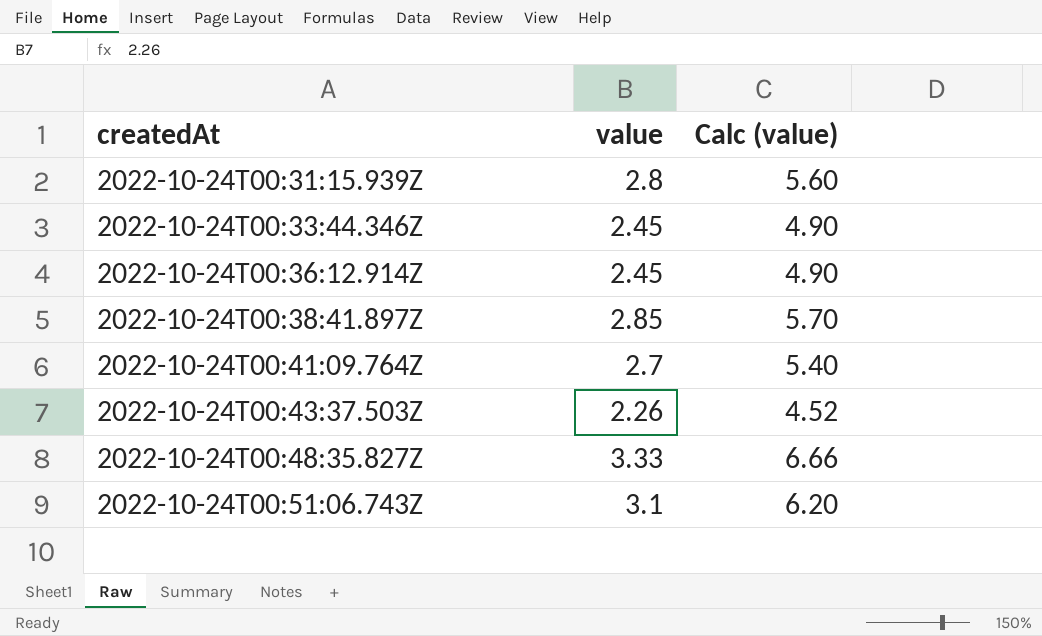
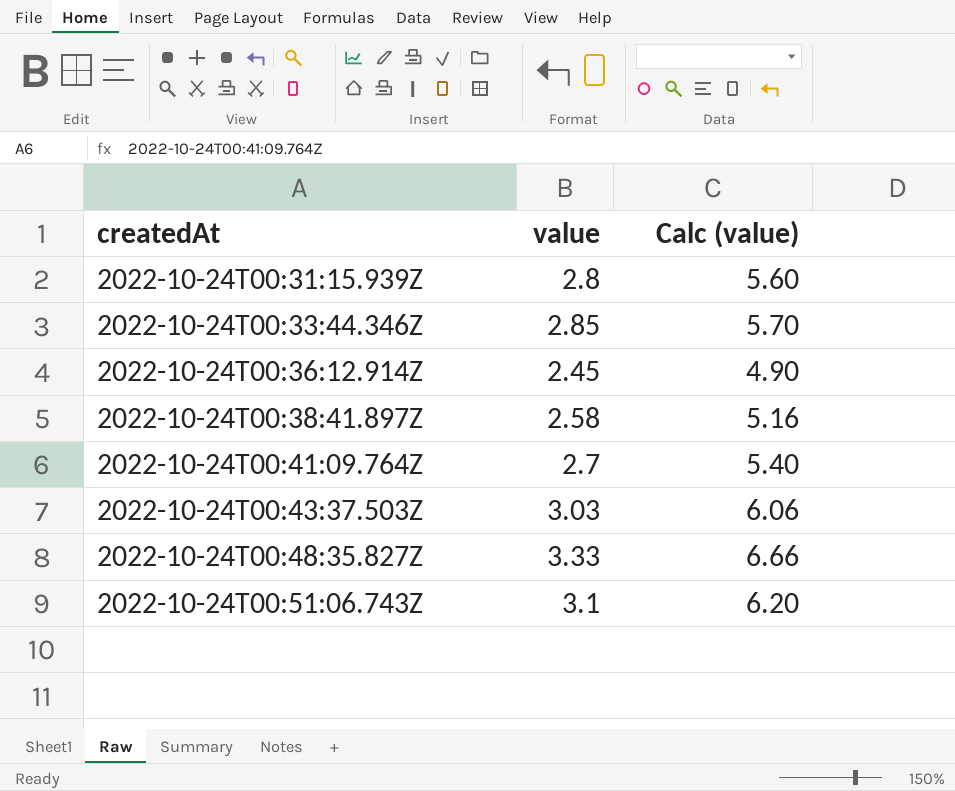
2022-10-24T00:33:44.346Z | value: 2.45 -> 2.85
2022-10-24T00:33:44.346Z | Calc (value): 4.90 -> 5.70
2022-10-24T00:38:41.897Z | value: 2.85 -> 2.58
2022-10-24T00:38:41.897Z | Calc (value): 5.70 -> 5.16
2022-10-24T00:43:37.503Z | value: 2.26 -> 3.03
2022-10-24T00:43:37.503Z | Calc (value): 4.52 -> 6.06

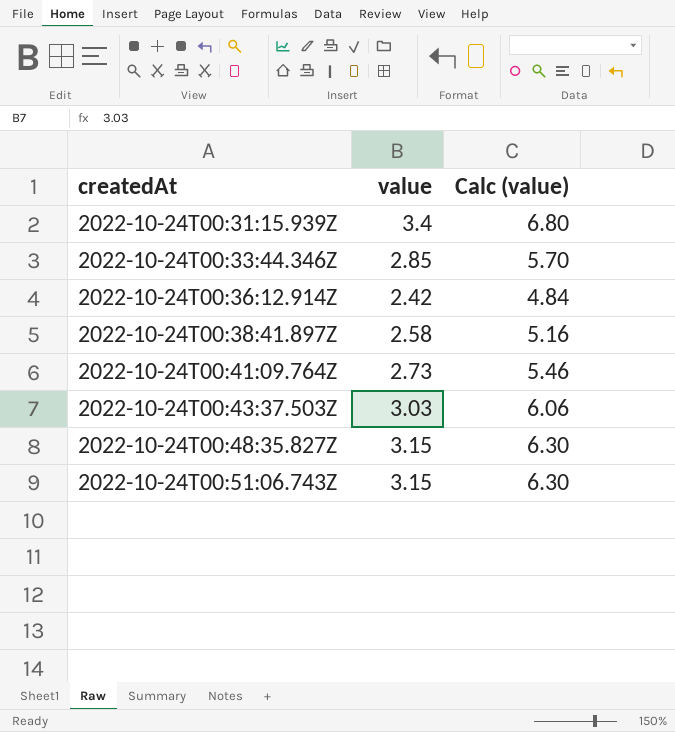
2022-10-24T00:31:15.939Z | value: 2.8 -> 3.4
2022-10-24T00:31:15.939Z | Calc (value): 5.60 -> 6.80
2022-10-24T00:36:12.914Z | value: 2.45 -> 2.42
2022-10-24T00:36:12.914Z | Calc (value): 4.90 -> 4.84
2022-10-24T00:41:09.764Z | value: 2.7 -> 2.73
2022-10-24T00:41:09.764Z | Calc (value): 5.40 -> 5.46
2022-10-24T00:48:35.827Z | value: 3.33 -> 3.15
2022-10-24T00:48:35.827Z | Calc (value): 6.66 -> 6.30
2022-10-24T00:51:06.743Z | value: 3.1 -> 3.15
2022-10-24T00:51:06.743Z | Calc (value): 6.20 -> 6.30

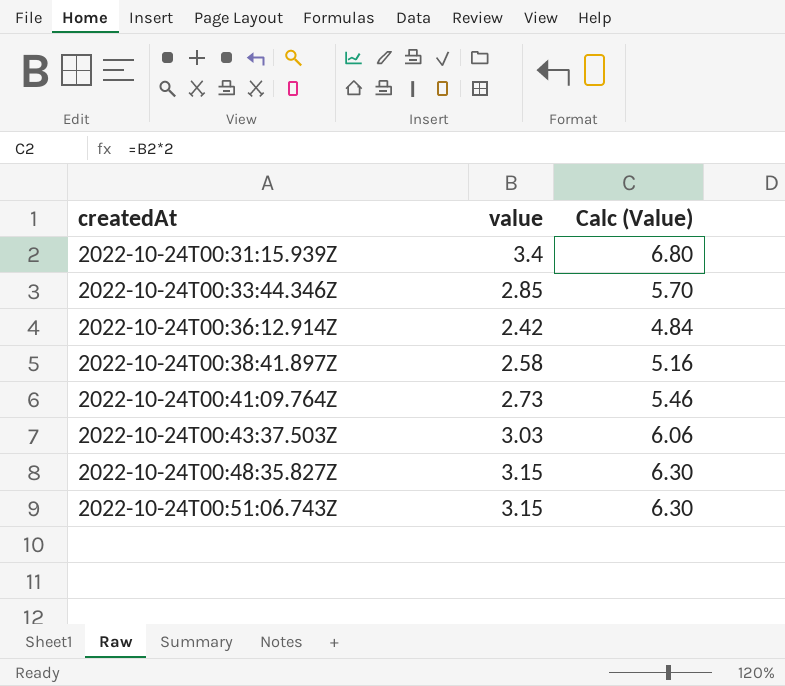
column name: Calc (value) -> Calc (Value)

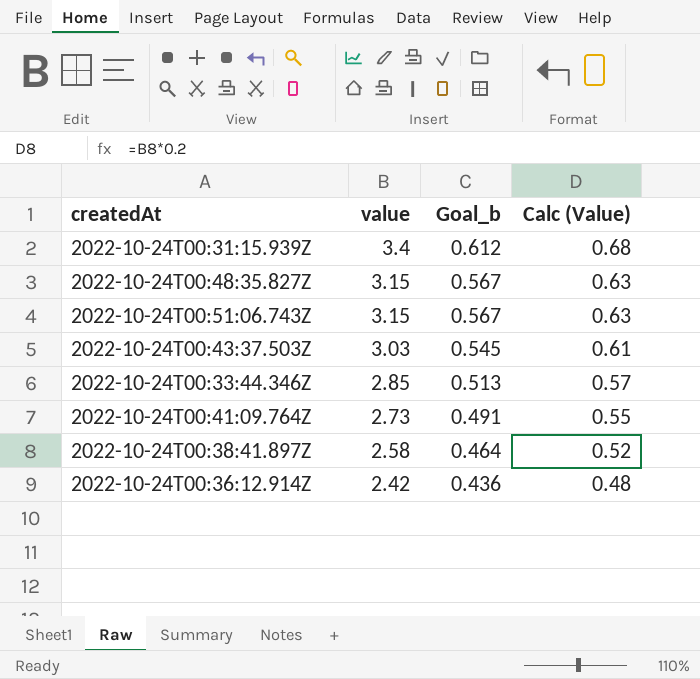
row order: createdAt ascending -> value descending
column Goal_b | formula: none -> [value] * 0.18
column Calc (Value) | formula: [value] * 2 -> [value] * 0.2

